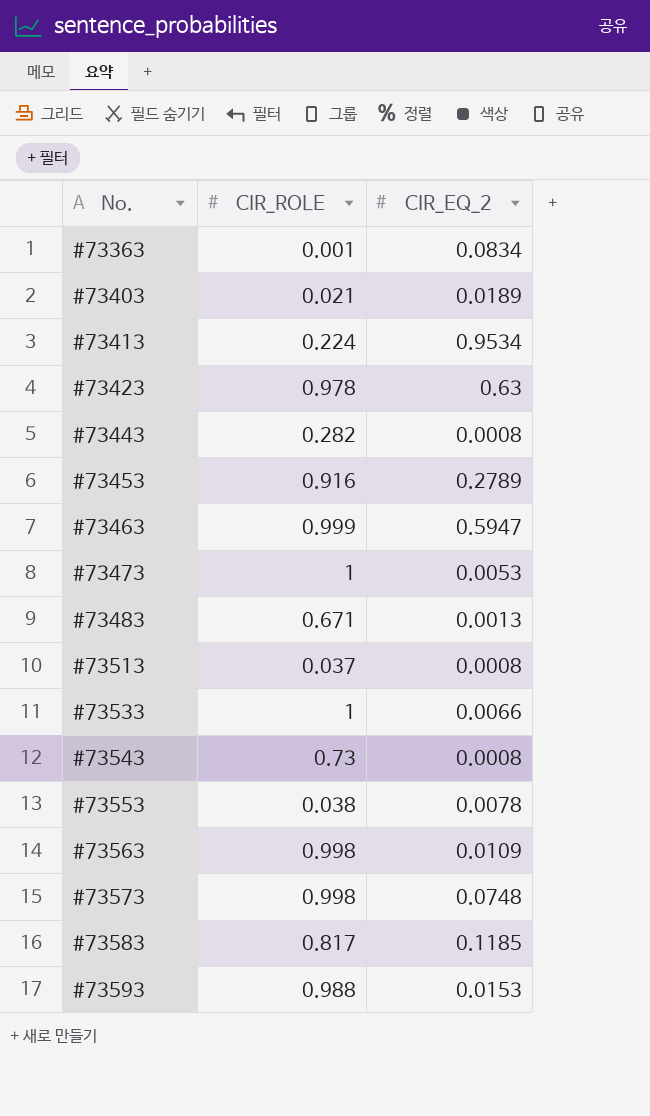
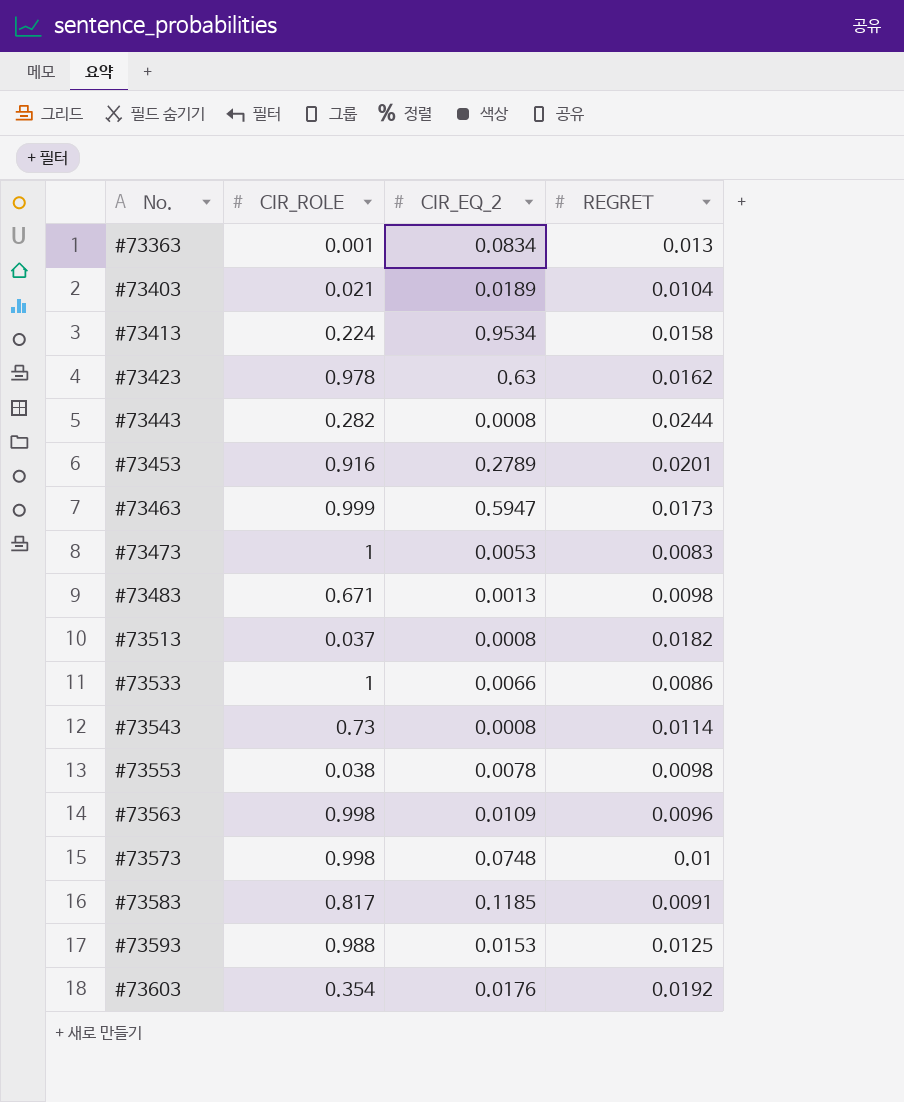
column REGRET | position: none -> 4
row #73603: none -> 0.354 | 0.0176 | 0.0192

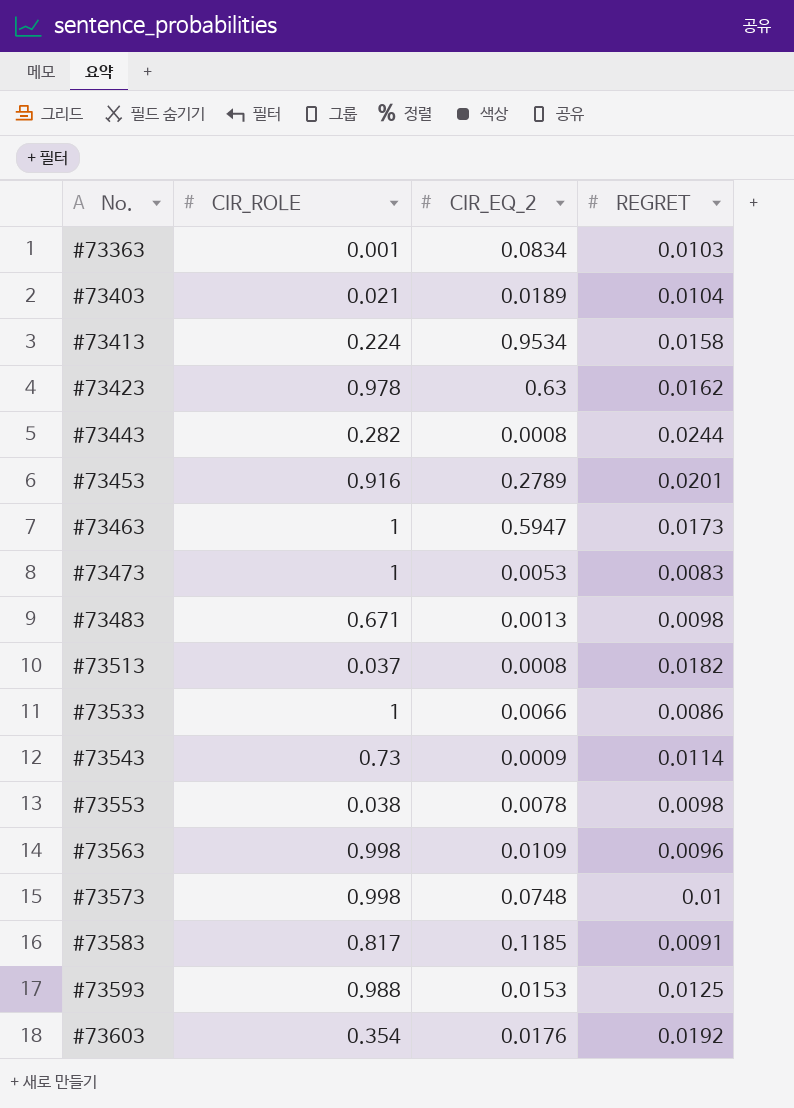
#73363 | REGRET: 0.013 -> 0.0103
#73463 | CIR_ROLE: 0.999 -> 1
#73543 | CIR_EQ_2: 0.0008 -> 0.0009

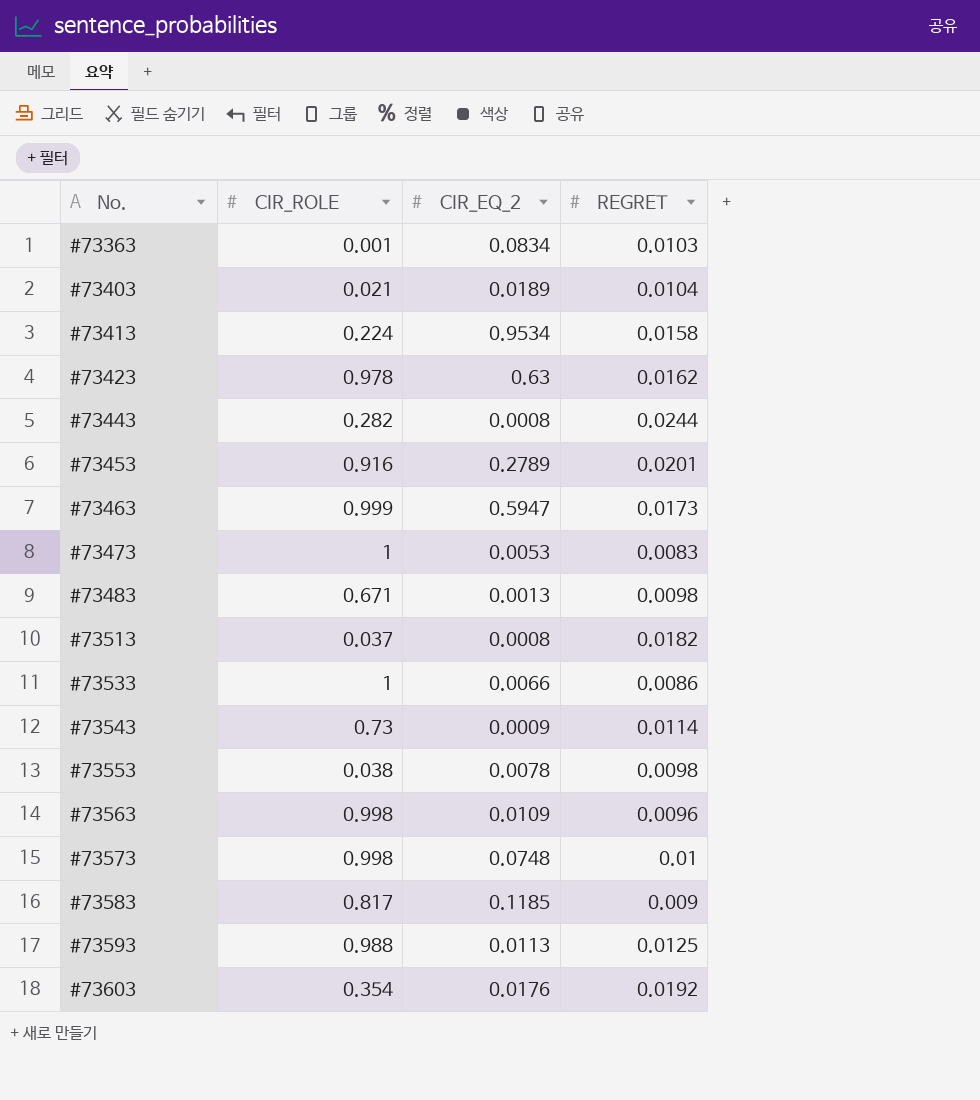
#73463 | CIR_ROLE: 1 -> 0.999
#73583 | REGRET: 0.0091 -> 0.009
#73593 | CIR_EQ_2: 0.0153 -> 0.0113

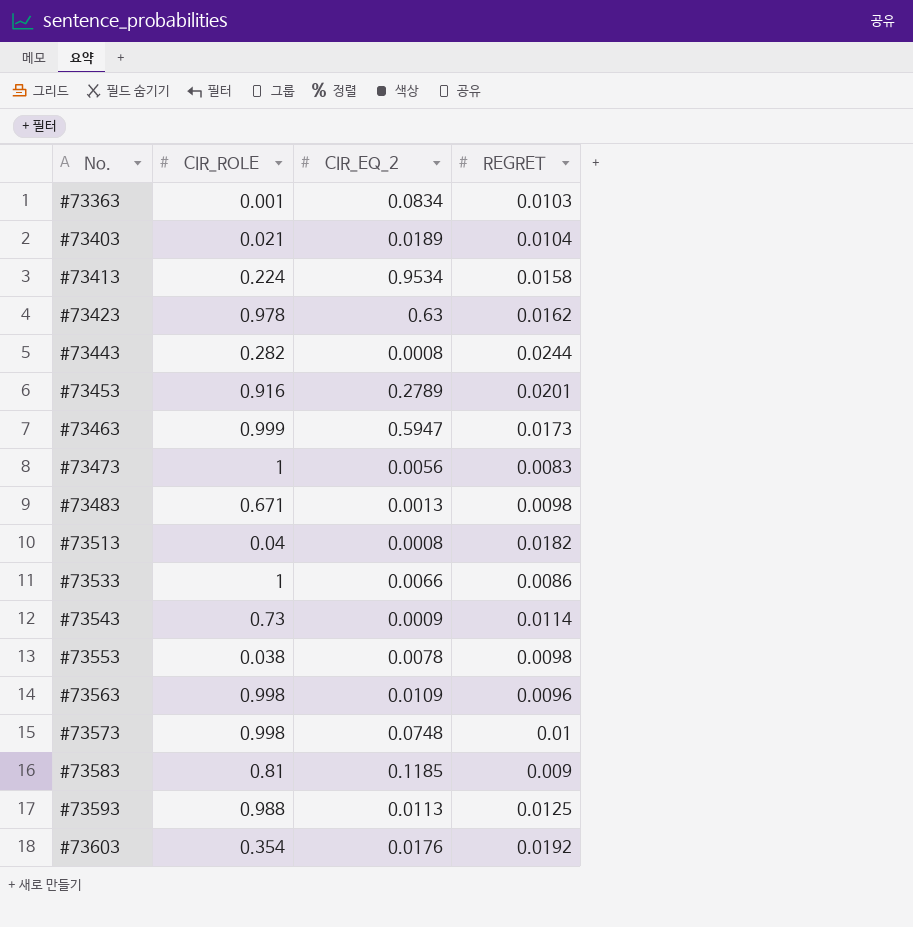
#73473 | CIR_EQ_2: 0.0053 -> 0.0056
#73513 | CIR_ROLE: 0.037 -> 0.04
#73583 | CIR_ROLE: 0.817 -> 0.81

